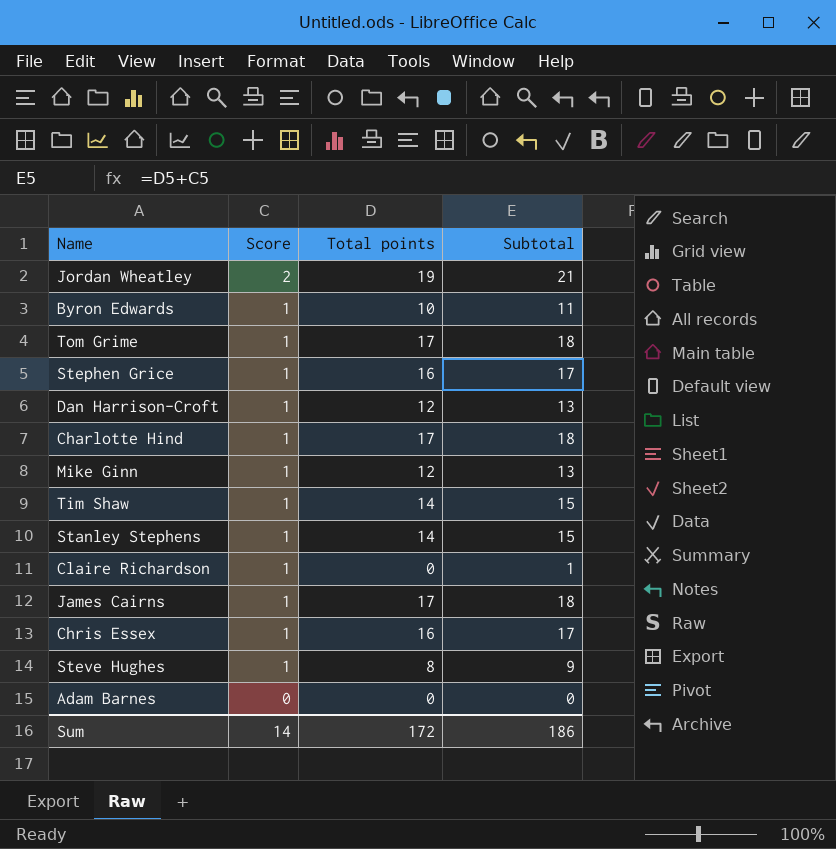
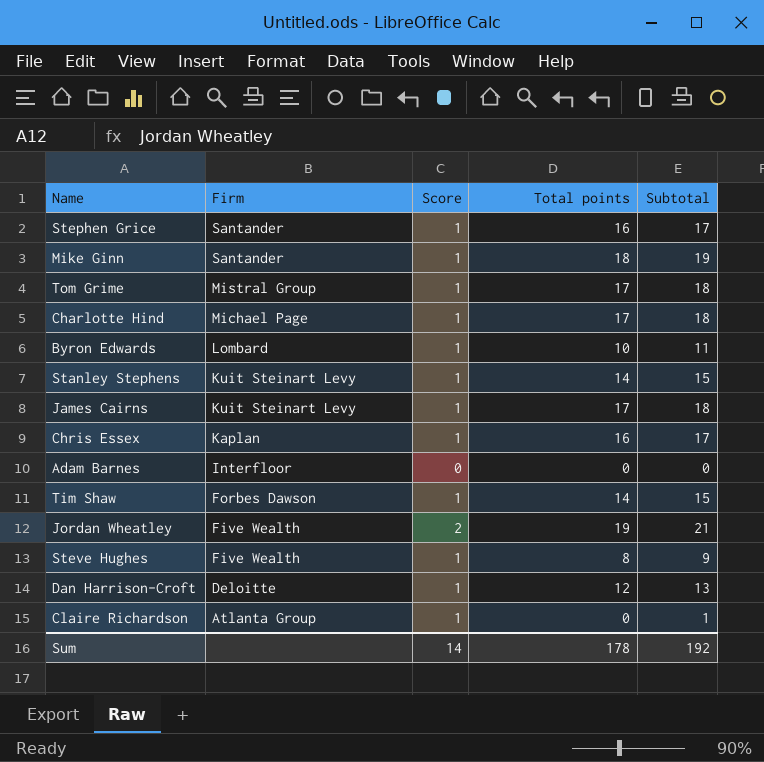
row order: Score descending -> Firm descending
column Firm | position: none -> 2
Mike Ginn | Total points: 12 -> 18
Mike Ginn | Subtotal: 13 -> 19
Sum | Total points: 172 -> 178
Sum | Subtotal: 186 -> 192

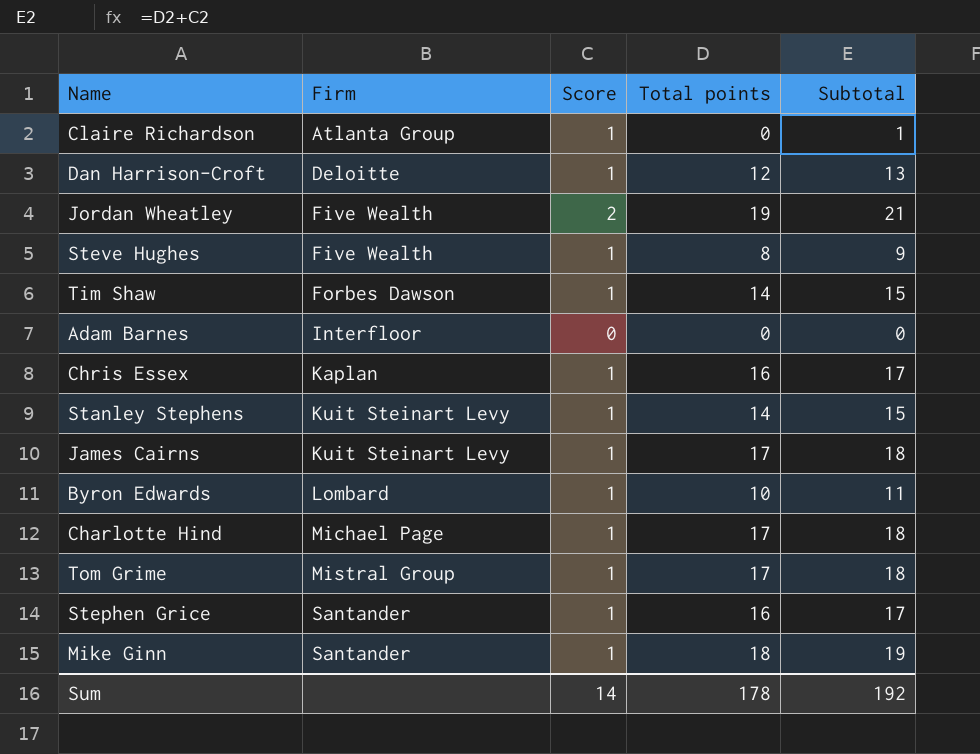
row order: Firm descending -> Firm ascending

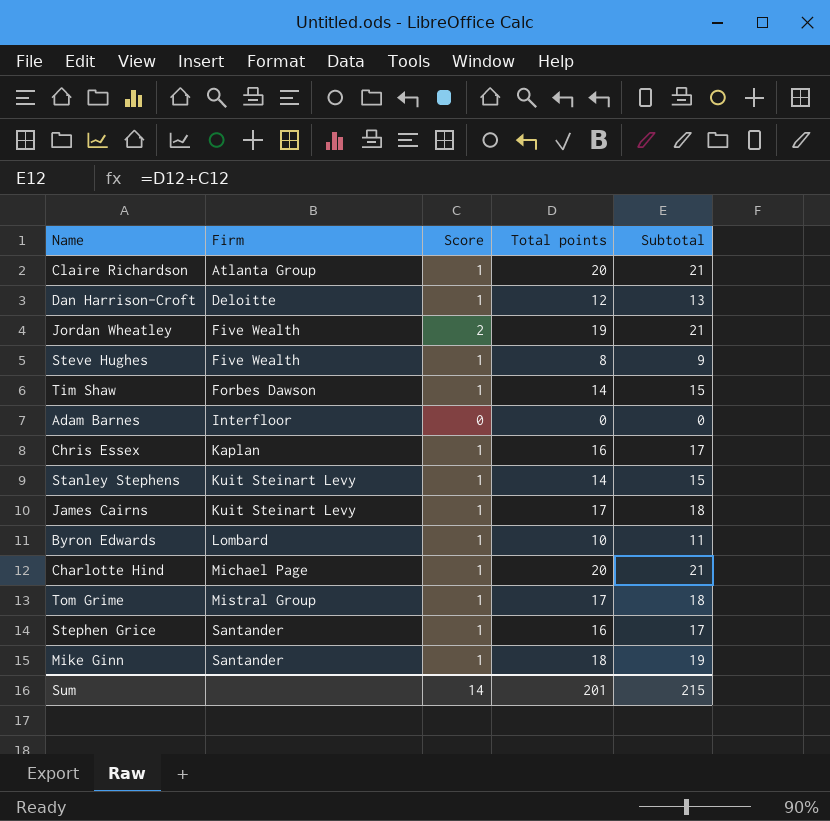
Claire Richardson | Total points: 0 -> 20
Claire Richardson | Subtotal: 1 -> 21
Charlotte Hind | Total points: 17 -> 20
Charlotte Hind | Subtotal: 18 -> 21
Sum | Total points: 178 -> 201
Sum | Subtotal: 192 -> 215

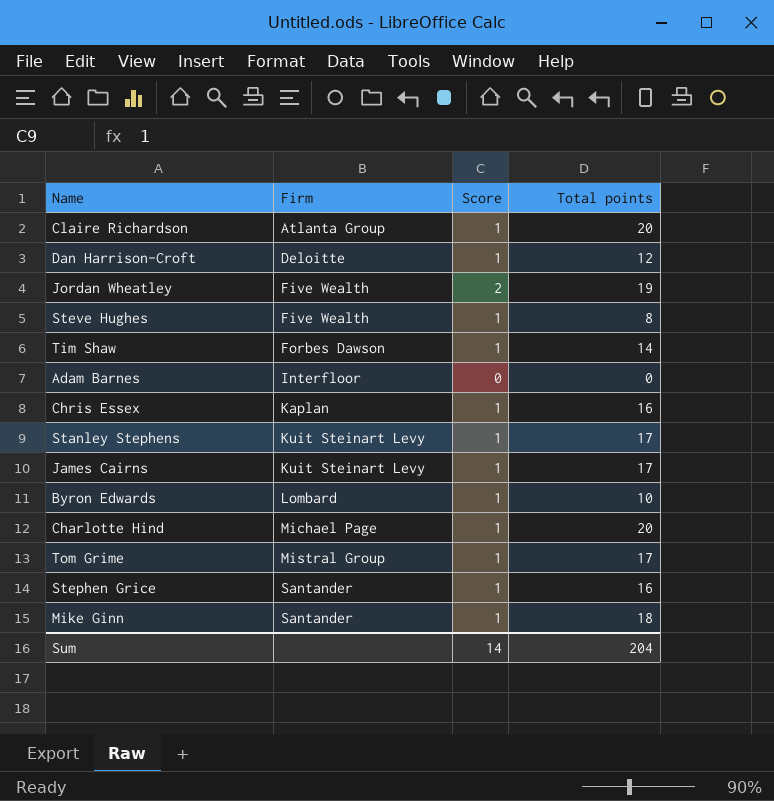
column Subtotal | formula: [Score] + [Total points] -> none
Stanley Stephens | Total points: 14 -> 17
Sum | Total points: 201 -> 204

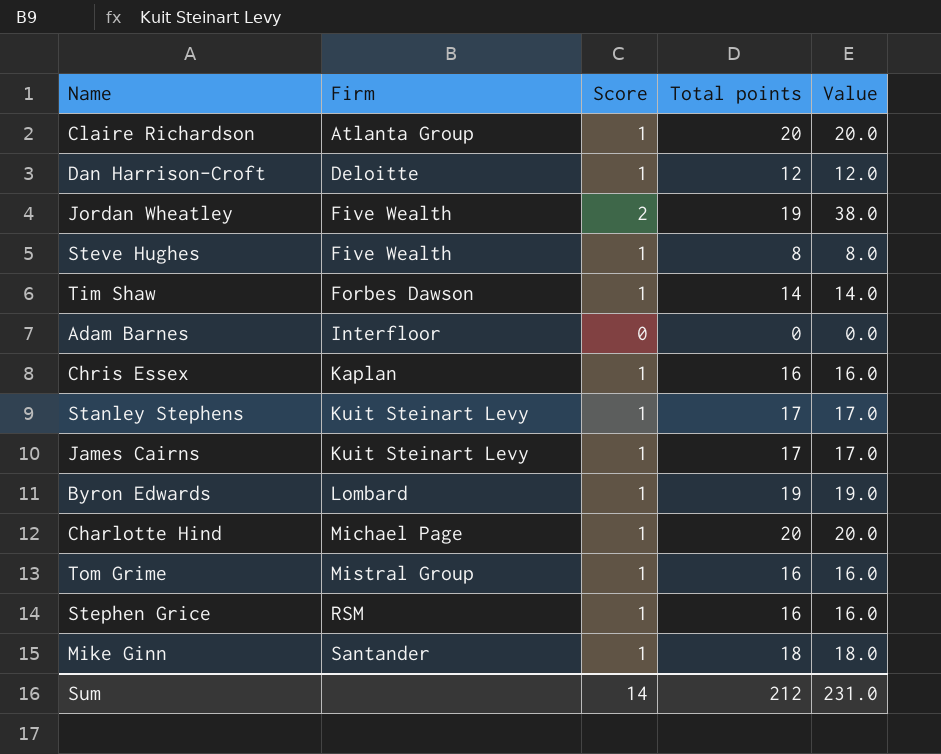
column Value | formula: none -> [Score] * [Total points]
Byron Edwards | Total points: 10 -> 19
Tom Grime | Total points: 17 -> 16
Stephen Grice | Firm: Santander -> RSM
Sum | Total points: 204 -> 212

